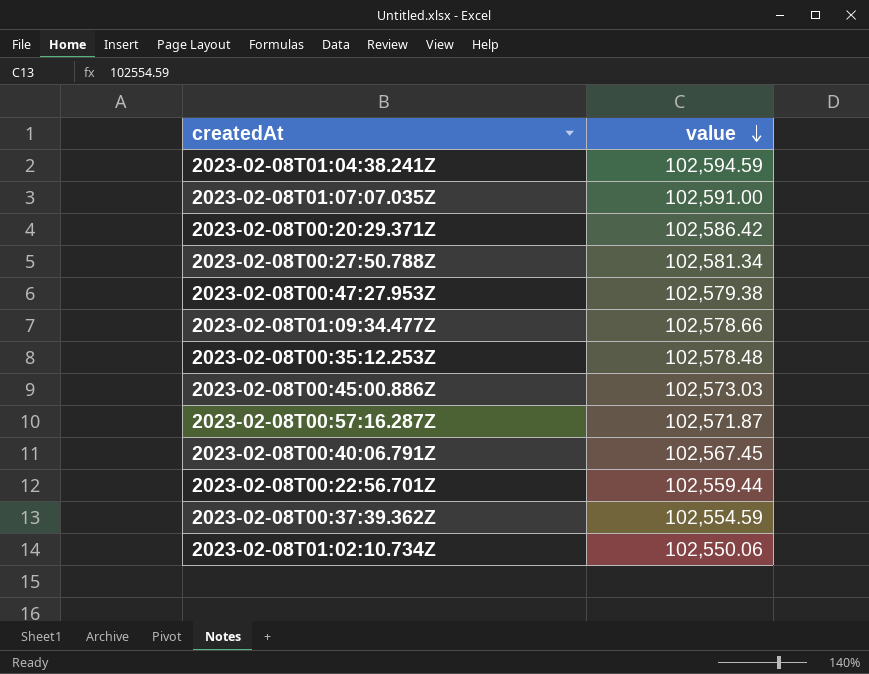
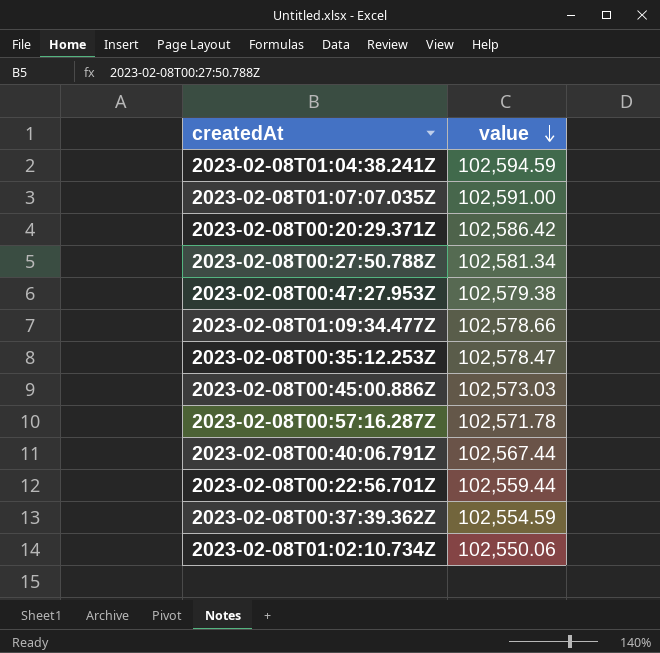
2023-02-08T00:35:12.253Z | value: 102,578.48 -> 102,578.47
2023-02-08T00:57:16.287Z | value: 102,571.87 -> 102,571.78
2023-02-08T00:40:06.791Z | value: 102,567.45 -> 102,567.44

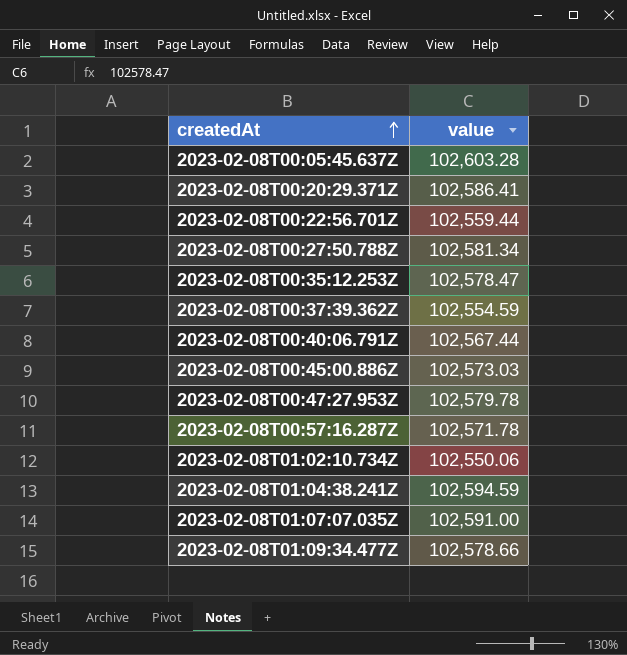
row order: value descending -> createdAt ascending
row 2023-02-08T00:05:45.637Z: none -> 102,603.28
2023-02-08T00:20:29.371Z | value: 102,586.42 -> 102,586.41
2023-02-08T00:47:27.953Z | value: 102,579.38 -> 102,579.78

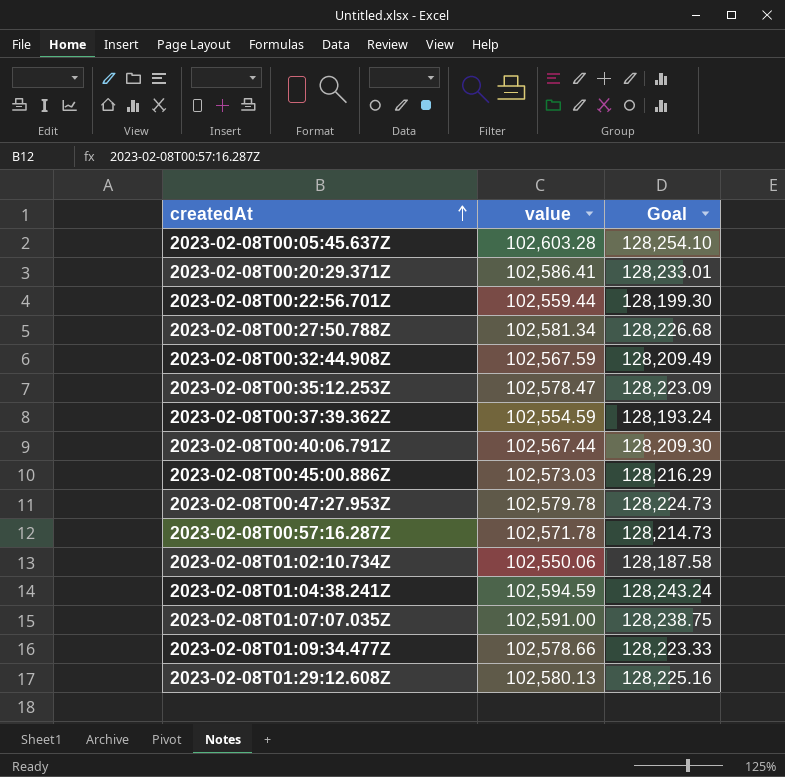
column Goal | formula: none -> [value] * 1.25
row 2023-02-08T00:32:44.908Z: none -> 102,567.59 | 128,209.49
row 2023-02-08T01:29:12.608Z: none -> 102,580.13 | 128,225.16

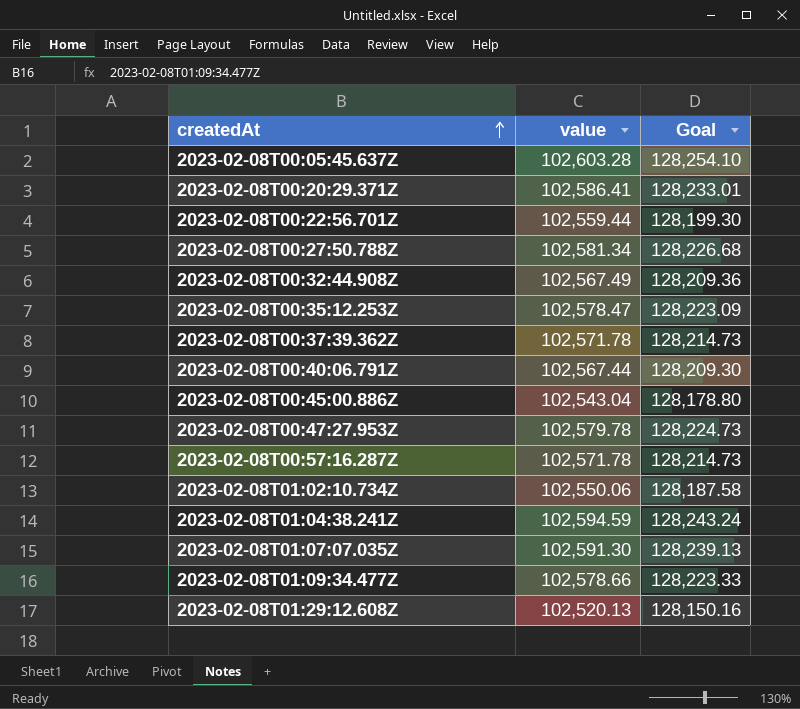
2023-02-08T00:32:44.908Z | value: 102,567.59 -> 102,567.49
2023-02-08T00:32:44.908Z | Goal: 128,209.49 -> 128,209.36
2023-02-08T00:37:39.362Z | value: 102,554.59 -> 102,571.78
2023-02-08T00:37:39.362Z | Goal: 128,193.24 -> 128,214.73
2023-02-08T00:45:00.886Z | value: 102,573.03 -> 102,543.04
2023-02-08T00:45:00.886Z | Goal: 128,216.29 -> 128,178.80
2023-02-08T01:07:07.035Z | value: 102,591.00 -> 102,591.30
2023-02-08T01:07:07.035Z | Goal: 128,238.75 -> 128,239.13
2023-02-08T01:29:12.608Z | value: 102,580.13 -> 102,520.13
2023-02-08T01:29:12.608Z | Goal: 128,225.16 -> 128,150.16

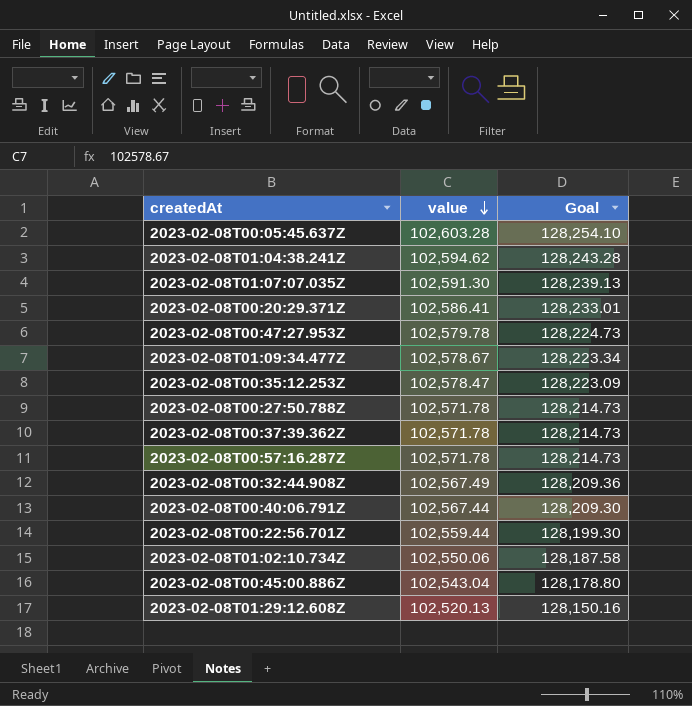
row order: createdAt ascending -> value descending
2023-02-08T01:04:38.241Z | value: 102,594.59 -> 102,594.62
2023-02-08T01:04:38.241Z | Goal: 128,243.24 -> 128,243.28
2023-02-08T01:09:34.477Z | value: 102,578.66 -> 102,578.67
2023-02-08T01:09:34.477Z | Goal: 128,223.33 -> 128,223.34
2023-02-08T00:27:50.788Z | value: 102,581.34 -> 102,571.78
2023-02-08T00:27:50.788Z | Goal: 128,226.68 -> 128,214.73

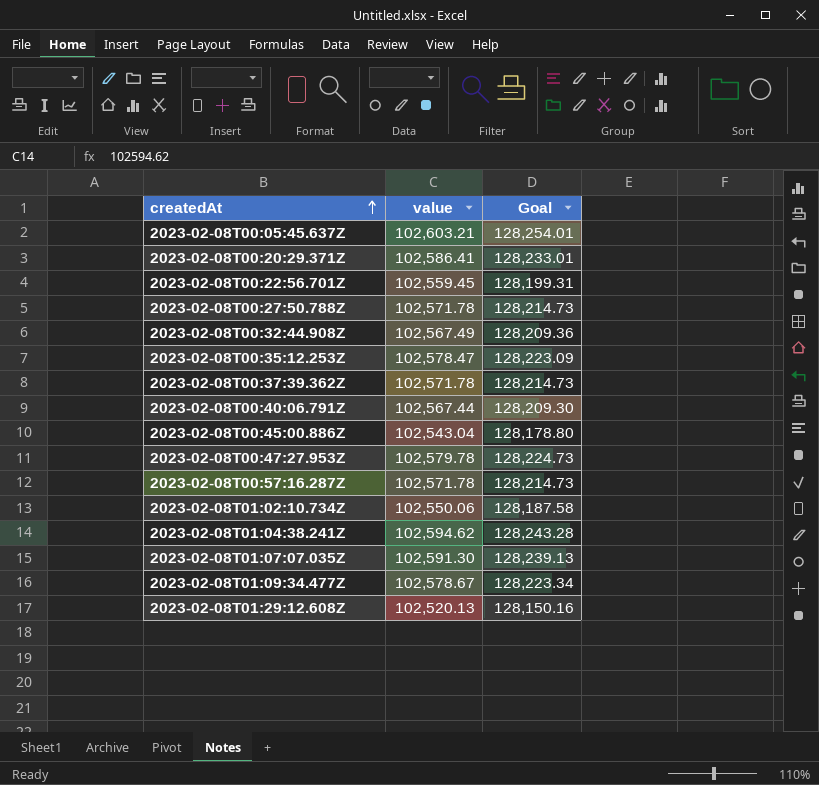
row order: value descending -> createdAt ascending
2023-02-08T00:05:45.637Z | value: 102,603.28 -> 102,603.21
2023-02-08T00:05:45.637Z | Goal: 128,254.10 -> 128,254.01
2023-02-08T00:22:56.701Z | value: 102,559.44 -> 102,559.45
2023-02-08T00:22:56.701Z | Goal: 128,199.30 -> 128,199.31

